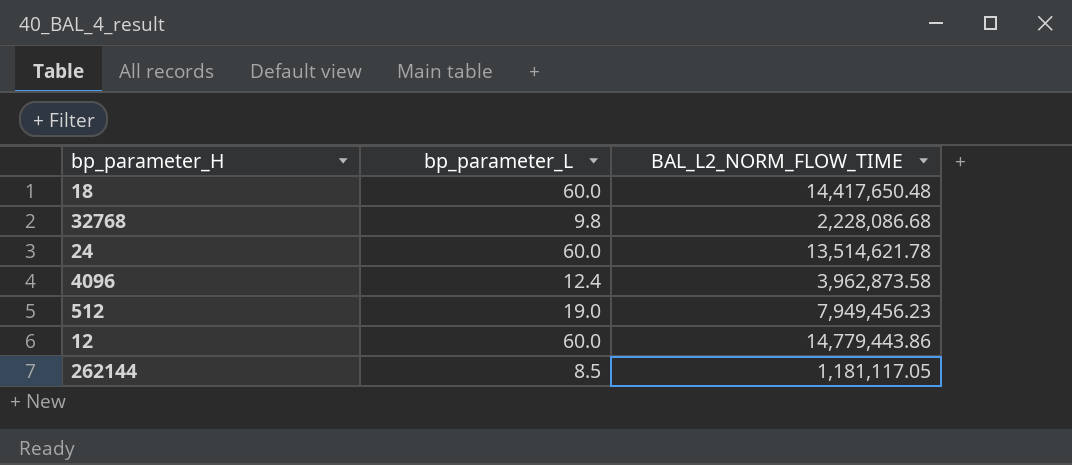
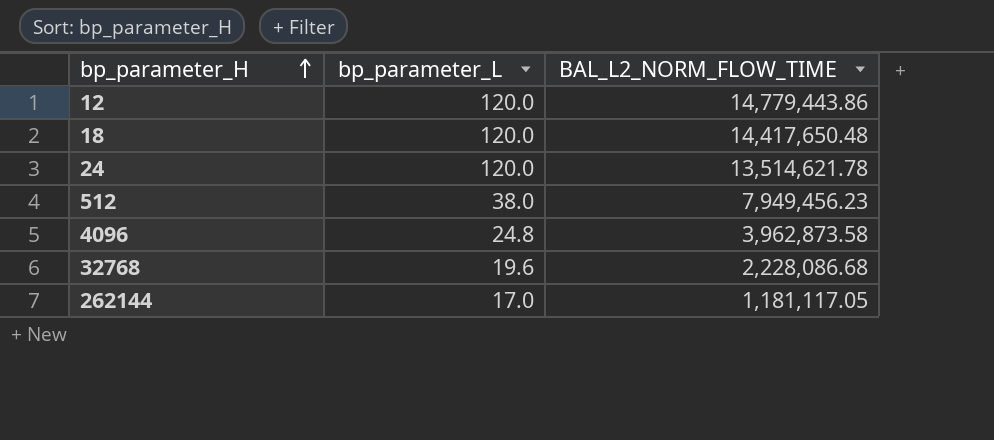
row order: none -> bp_parameter_H ascending
12 | bp_parameter_L: 60.0 -> 120.0
18 | bp_parameter_L: 60.0 -> 120.0
24 | bp_parameter_L: 60.0 -> 120.0
512 | bp_parameter_L: 19.0 -> 38.0
4096 | bp_parameter_L: 12.4 -> 24.8
32768 | bp_parameter_L: 9.8 -> 19.6
262144 | bp_parameter_L: 8.5 -> 17.0

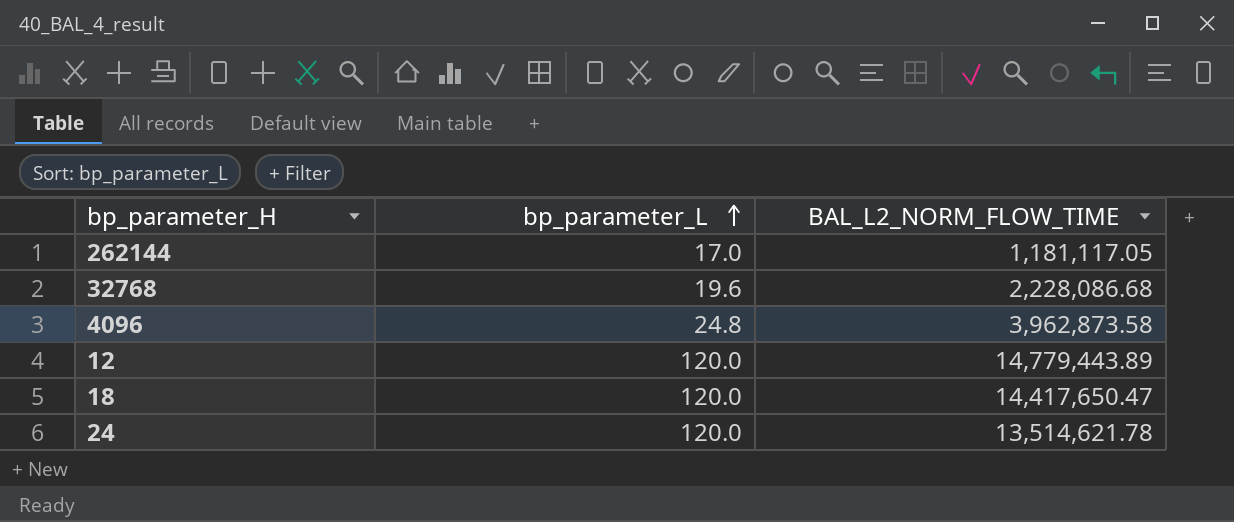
row order: bp_parameter_H ascending -> bp_parameter_L ascending
row 512: 38.0 | 7,949,456.23 -> none
12 | BAL_L2_NORM_FLOW_TIME: 14,779,443.86 -> 14,779,443.89
18 | BAL_L2_NORM_FLOW_TIME: 14,417,650.48 -> 14,417,650.47

